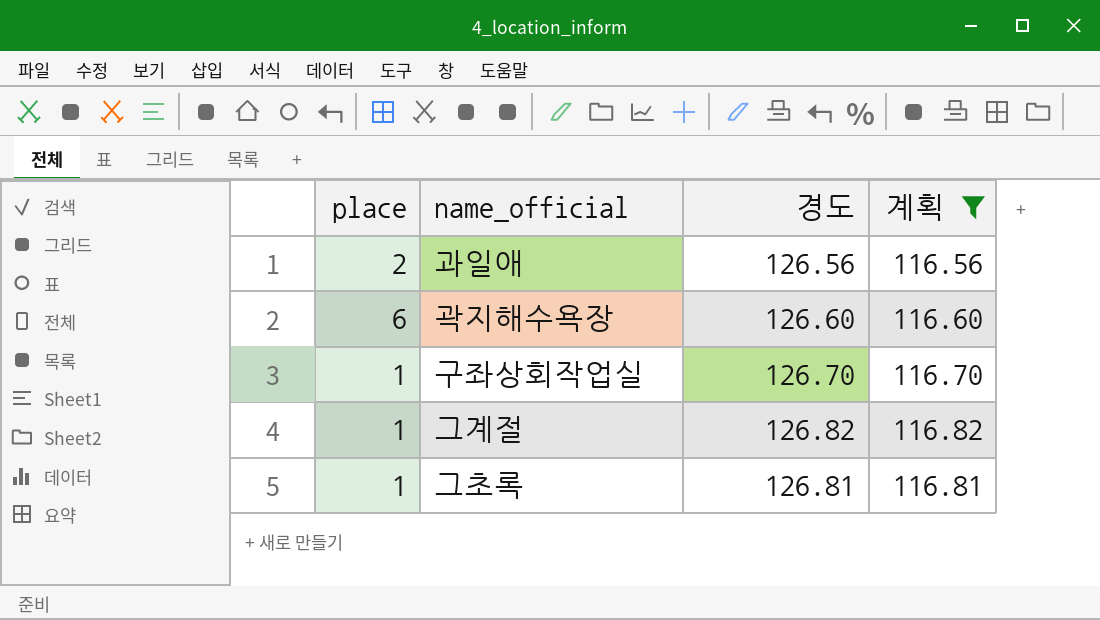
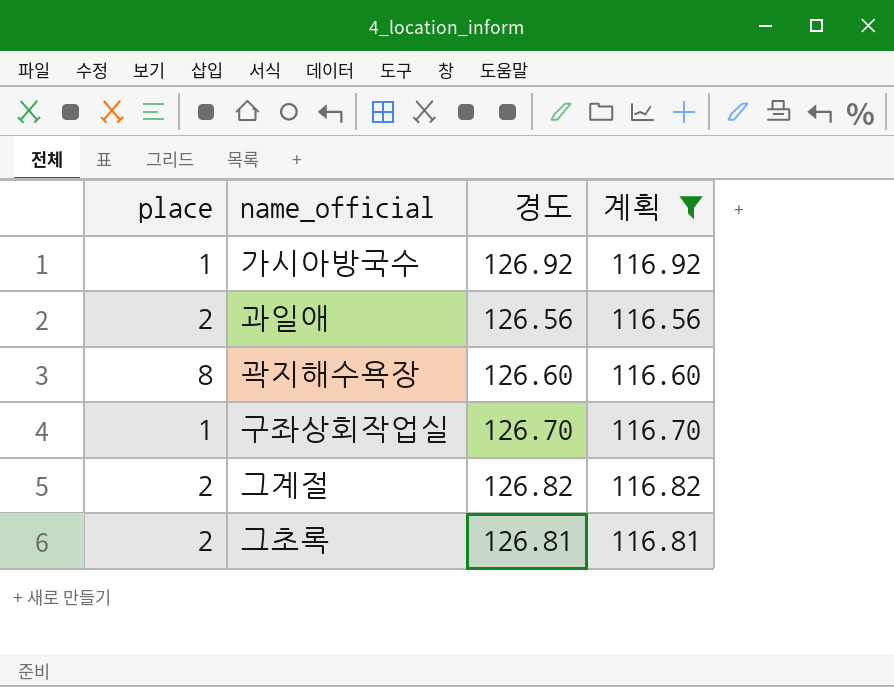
row 가시아방국수: none -> 1 | 126.92 | 116.92
곽지해수욕장 | place: 6 -> 8
그계절 | place: 1 -> 2
그초록 | place: 1 -> 2

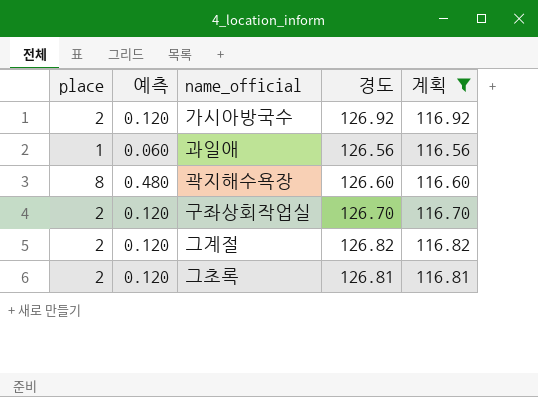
column 예측 | formula: none -> [place] * 0.06
가시아방국수 | place: 1 -> 2
과일애 | place: 2 -> 1
구좌상회작업실 | place: 1 -> 2

